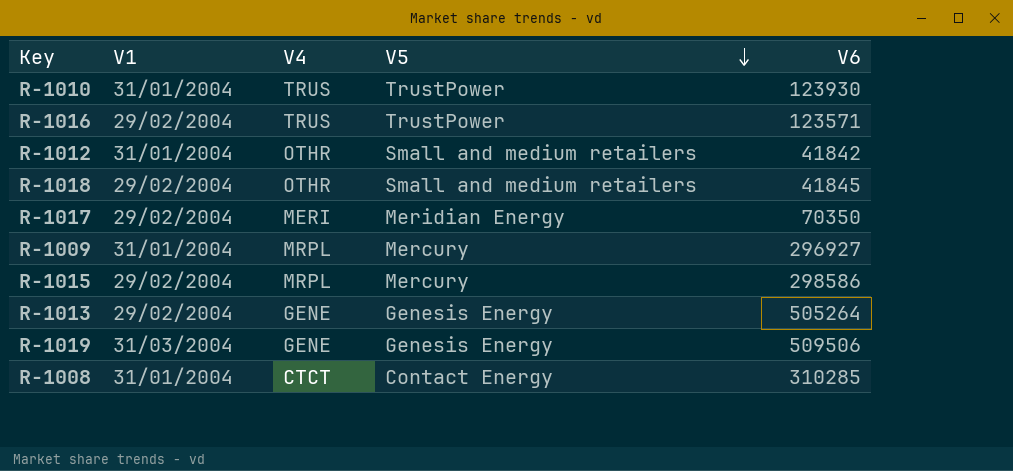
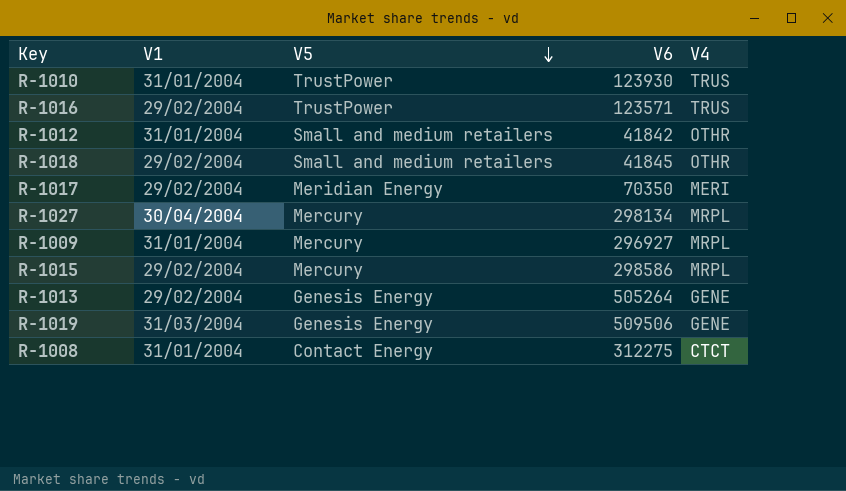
column V4 | position: 3 -> 5
row R-1027: none -> 30/04/2004 | Mercury | 298134 | MRPL
R-1008 | V6: 310285 -> 312275

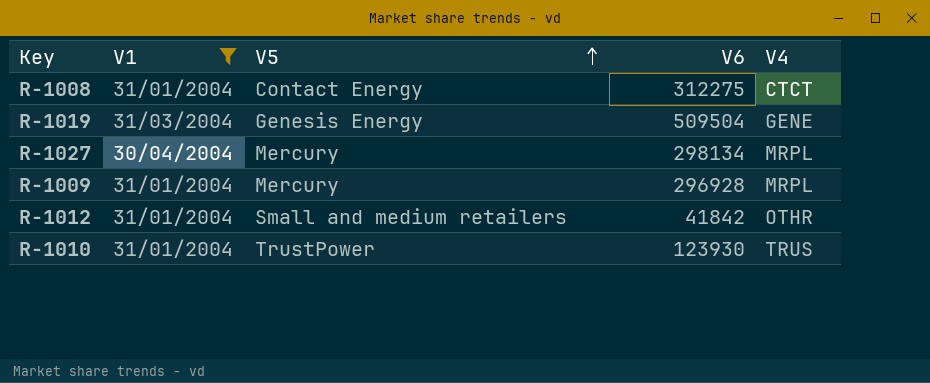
filter: none -> V1 != 29/02/2004
row order: V5 descending -> V5 ascending
R-1019 | V6: 509506 -> 509504
R-1009 | V6: 296927 -> 296928

